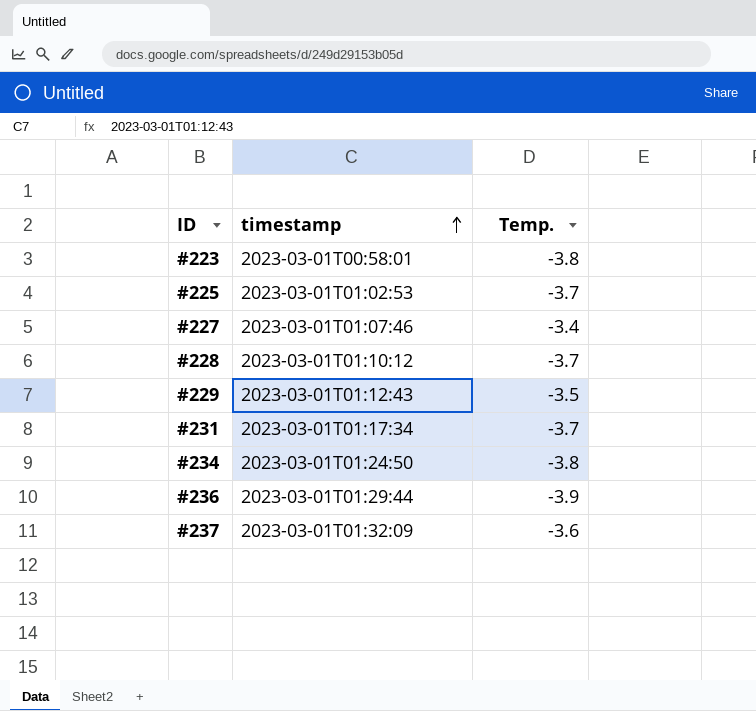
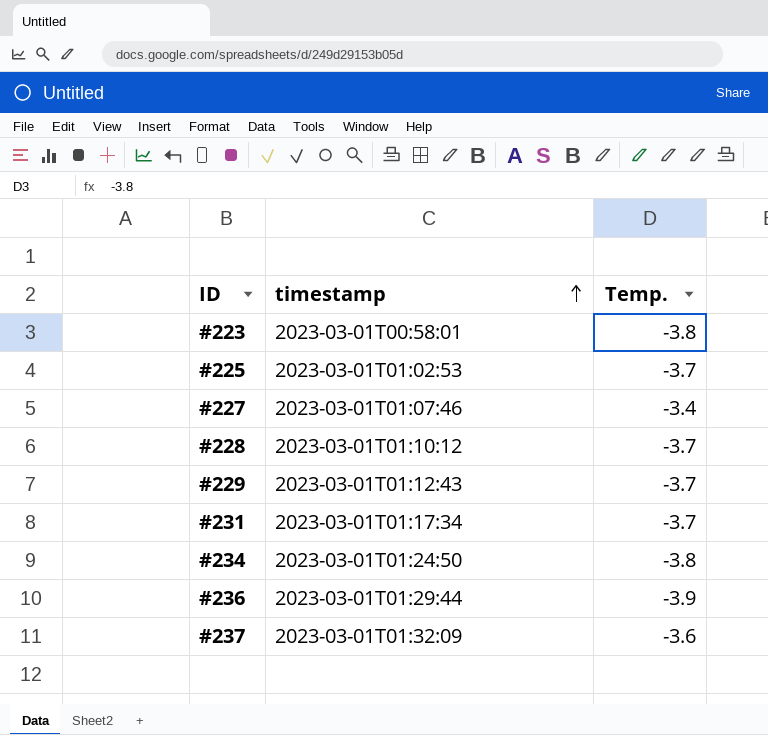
#229 | Temp.: -3.5 -> -3.7

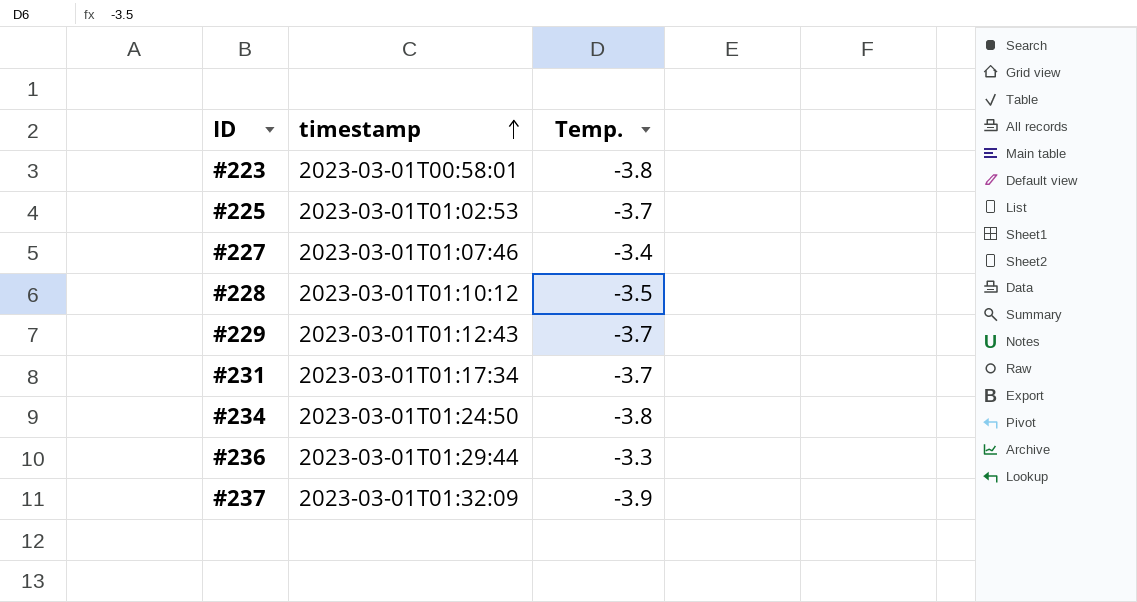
#228 | Temp.: -3.7 -> -3.5
#236 | Temp.: -3.9 -> -3.3
#237 | Temp.: -3.6 -> -3.9

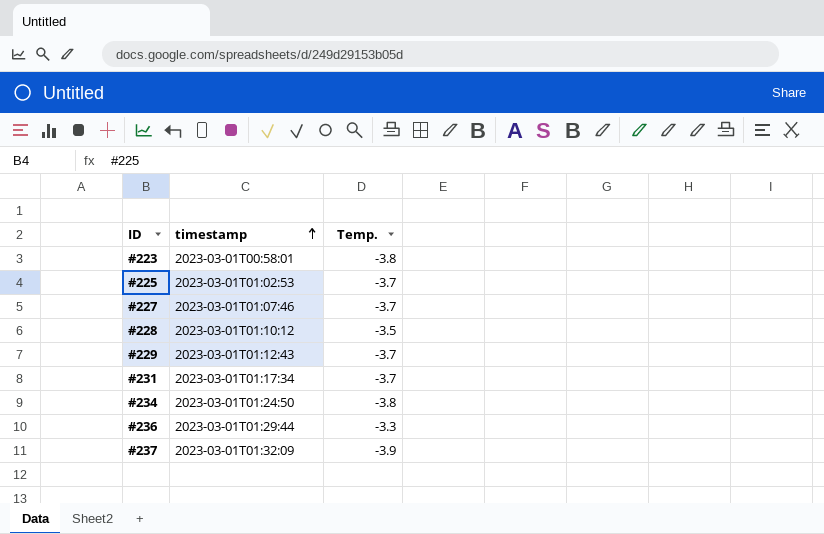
#227 | Temp.: -3.4 -> -3.7

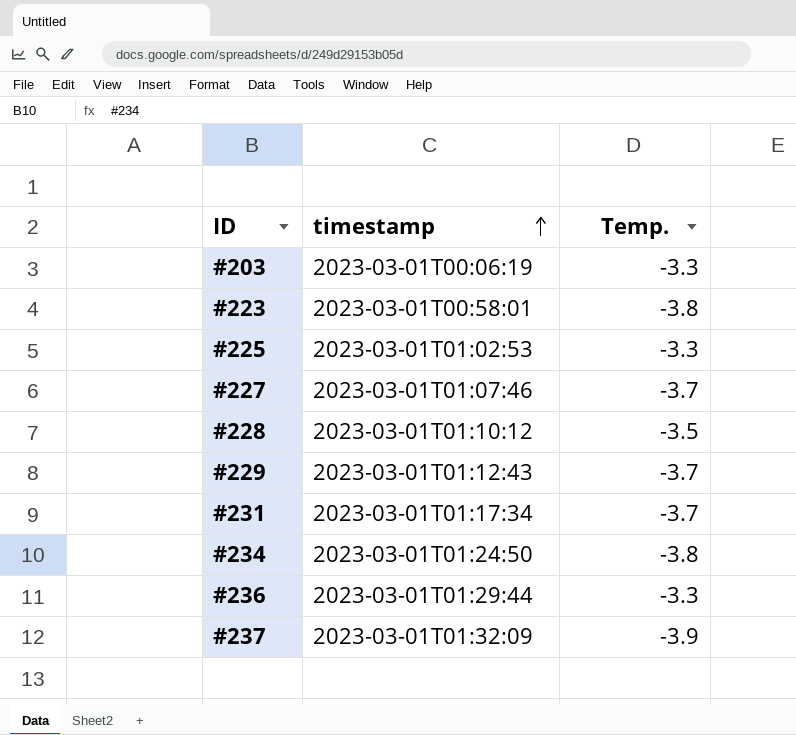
row #203: none -> 2023-03-01T00:06:19 | -3.3
#225 | Temp.: -3.7 -> -3.3

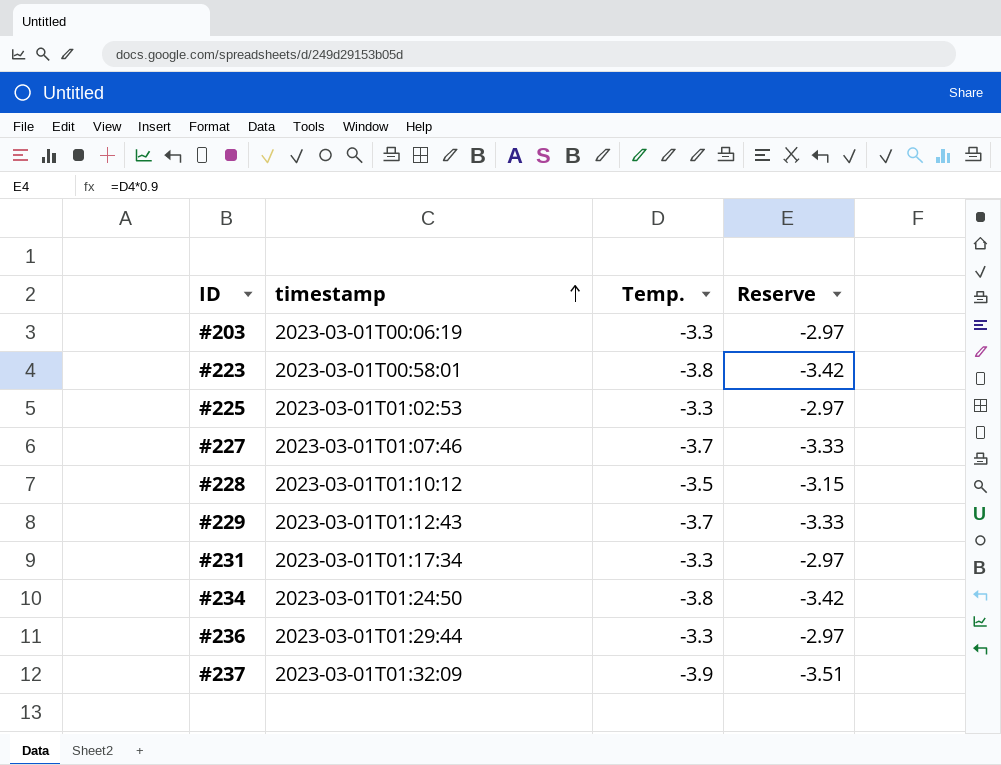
column Reserve | formula: none -> [Temp.] * 0.9
#231 | Temp.: -3.7 -> -3.3

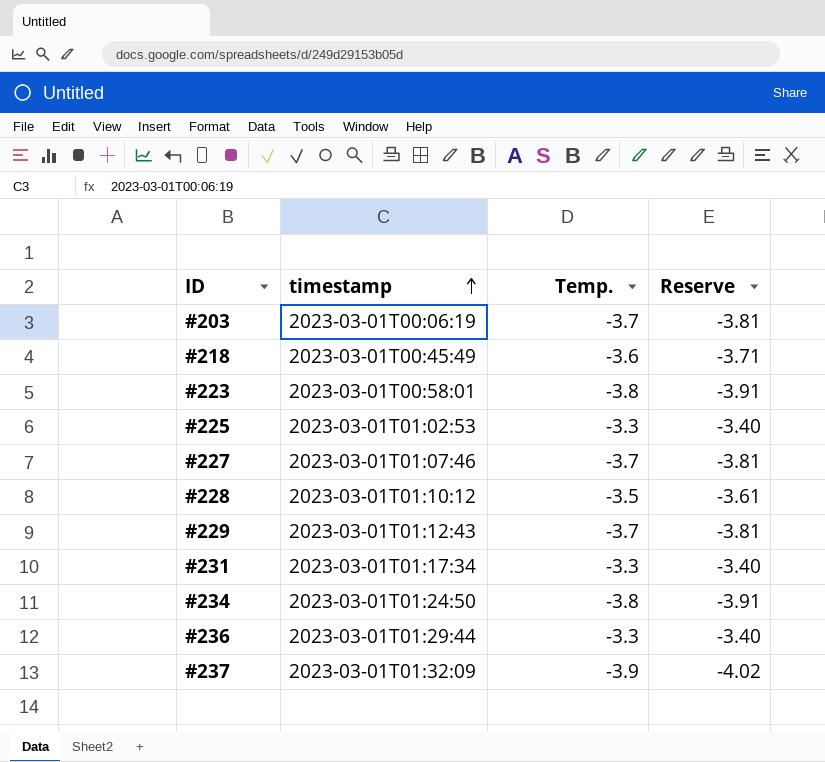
column Reserve | formula: [Temp.] * 0.9 -> [Temp.] * 1.03
#203 | Temp.: -3.3 -> -3.7
row #218: none -> 2023-03-01T00:45:49 | -3.6 | -3.71

